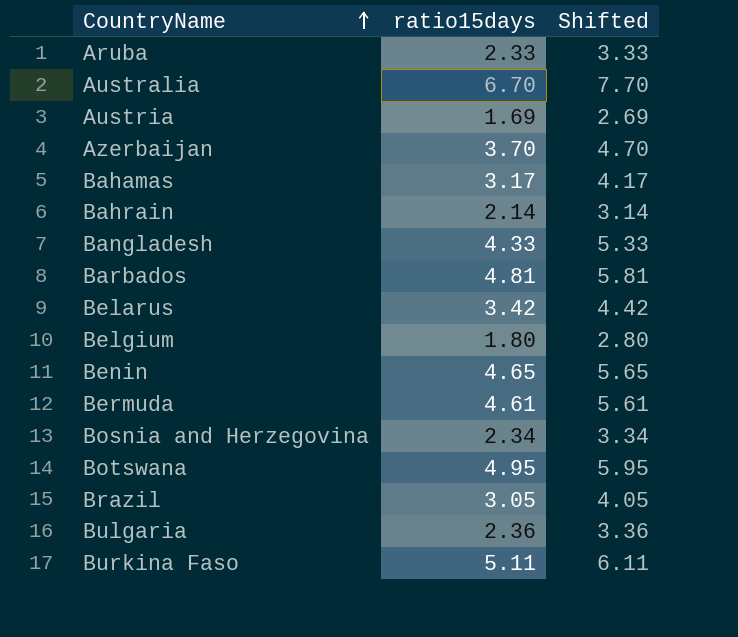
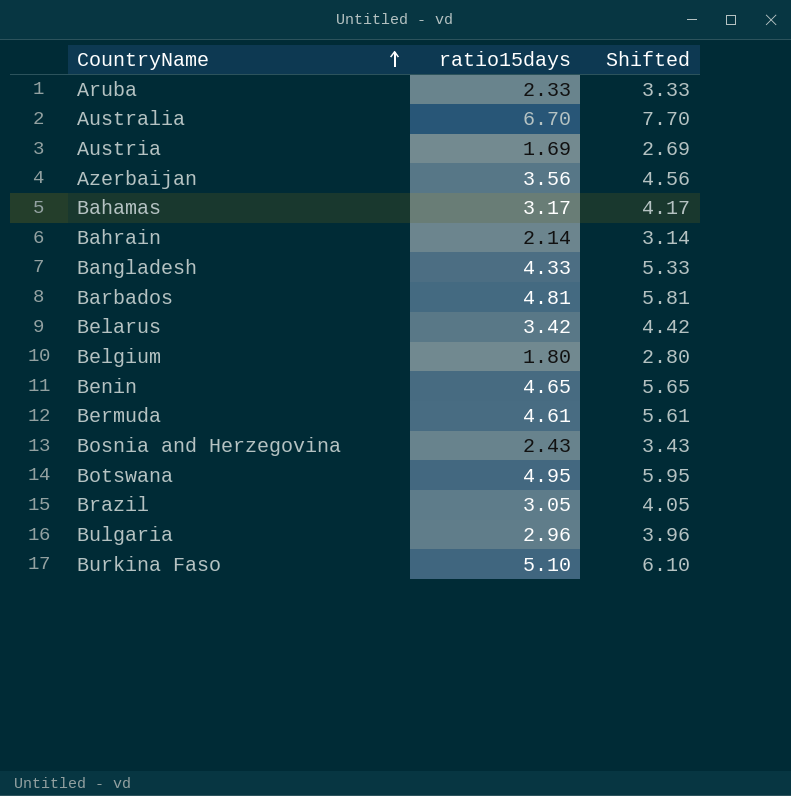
Azerbaijan | ratio15days: 3.70 -> 3.56
Azerbaijan | Shifted: 4.70 -> 4.56
Bosnia and Herzegovina | ratio15days: 2.34 -> 2.43
Bosnia and Herzegovina | Shifted: 3.34 -> 3.43
Bulgaria | ratio15days: 2.36 -> 2.96
Bulgaria | Shifted: 3.36 -> 3.96
Burkina Faso | ratio15days: 5.11 -> 5.10
Burkina Faso | Shifted: 6.11 -> 6.10

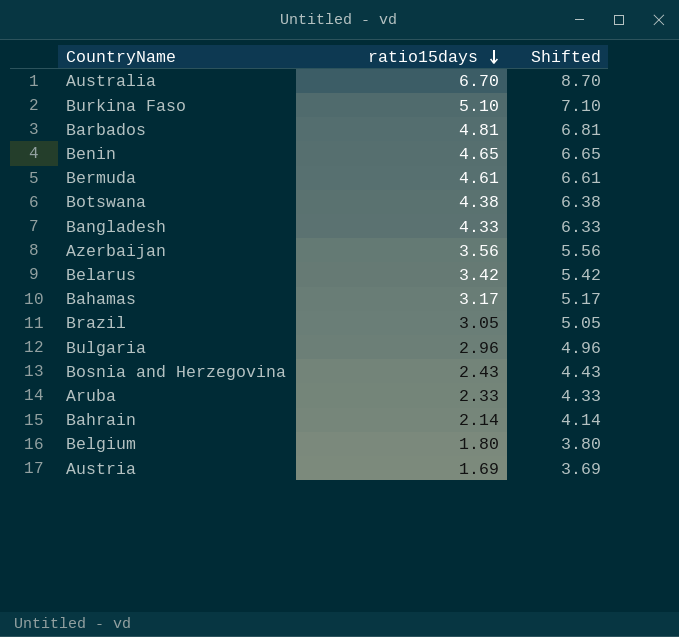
row order: CountryName ascending -> ratio15days descending
column Shifted | formula: [ratio15days] + 1 -> [ratio15days] + 2
Botswana | ratio15days: 4.95 -> 4.38

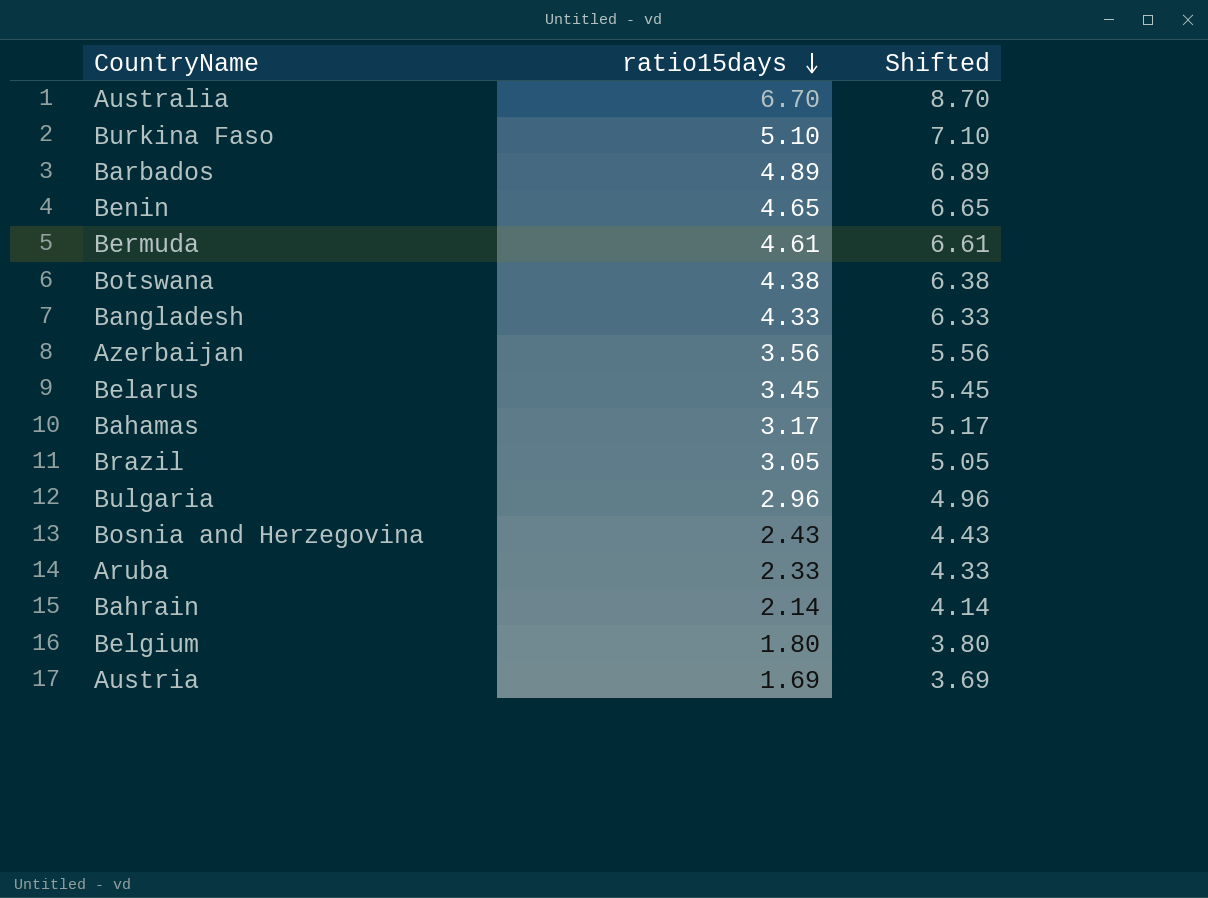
Barbados | ratio15days: 4.81 -> 4.89
Barbados | Shifted: 6.81 -> 6.89
Belarus | ratio15days: 3.42 -> 3.45
Belarus | Shifted: 5.42 -> 5.45

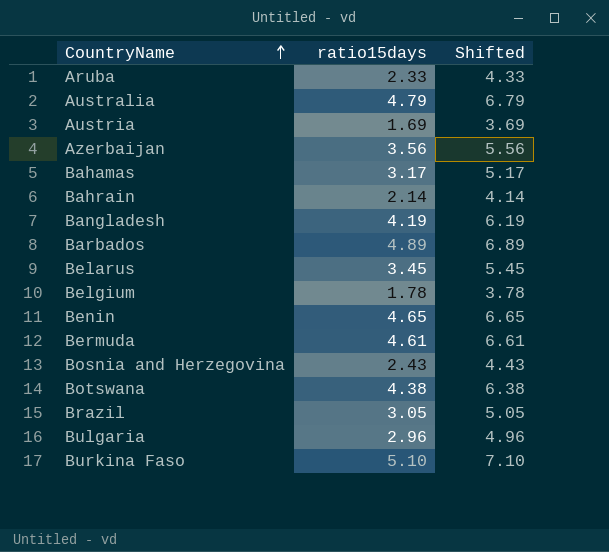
row order: ratio15days descending -> CountryName ascending
Australia | ratio15days: 6.70 -> 4.79
Australia | Shifted: 8.70 -> 6.79
Bangladesh | ratio15days: 4.33 -> 4.19
Bangladesh | Shifted: 6.33 -> 6.19
Belgium | ratio15days: 1.80 -> 1.78
Belgium | Shifted: 3.80 -> 3.78

